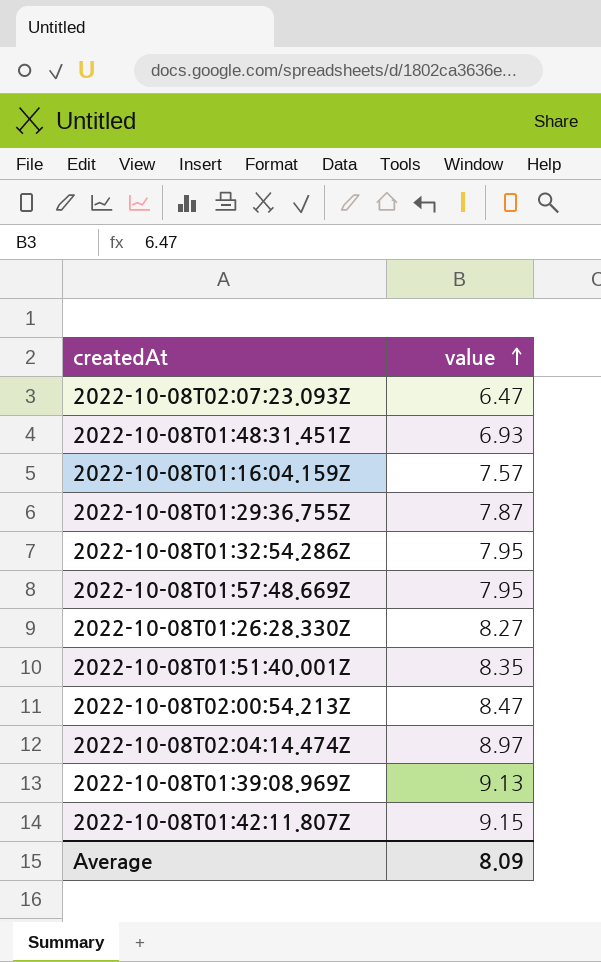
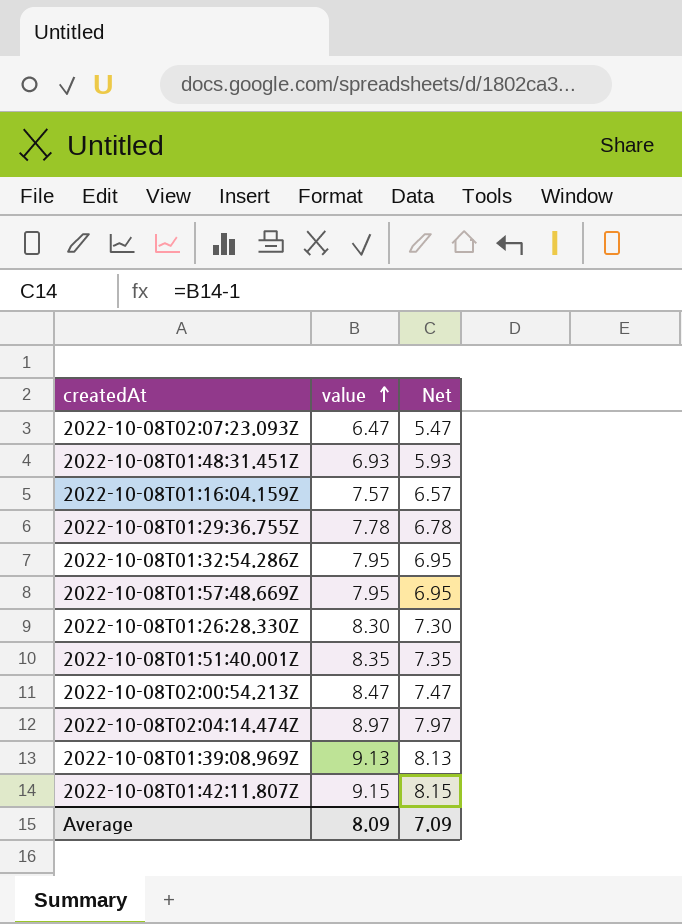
column Net | formula: none -> [value] - 1
2022-10-08T01:29:36.755Z | value: 7.87 -> 7.78
2022-10-08T01:26:28.330Z | value: 8.27 -> 8.30

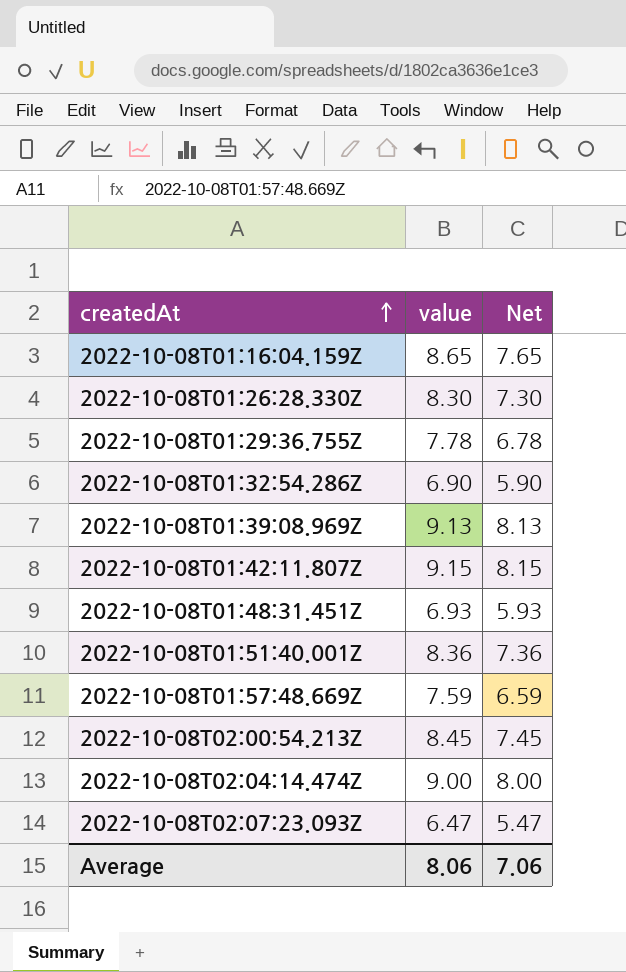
row order: value ascending -> createdAt ascending
2022-10-08T01:16:04.159Z | value: 7.57 -> 8.65
2022-10-08T01:16:04.159Z | Net: 6.57 -> 7.65
2022-10-08T01:32:54.286Z | value: 7.95 -> 6.90
2022-10-08T01:32:54.286Z | Net: 6.95 -> 5.90
2022-10-08T01:51:40.001Z | value: 8.35 -> 8.36
2022-10-08T01:51:40.001Z | Net: 7.35 -> 7.36
2022-10-08T01:57:48.669Z | value: 7.95 -> 7.59
2022-10-08T01:57:48.669Z | Net: 6.95 -> 6.59
2022-10-08T02:00:54.213Z | value: 8.47 -> 8.45
2022-10-08T02:00:54.213Z | Net: 7.47 -> 7.45
2022-10-08T02:04:14.474Z | value: 8.97 -> 9.00
2022-10-08T02:04:14.474Z | Net: 7.97 -> 8.00
Average | value: 8.09 -> 8.06
Average | Net: 7.09 -> 7.06

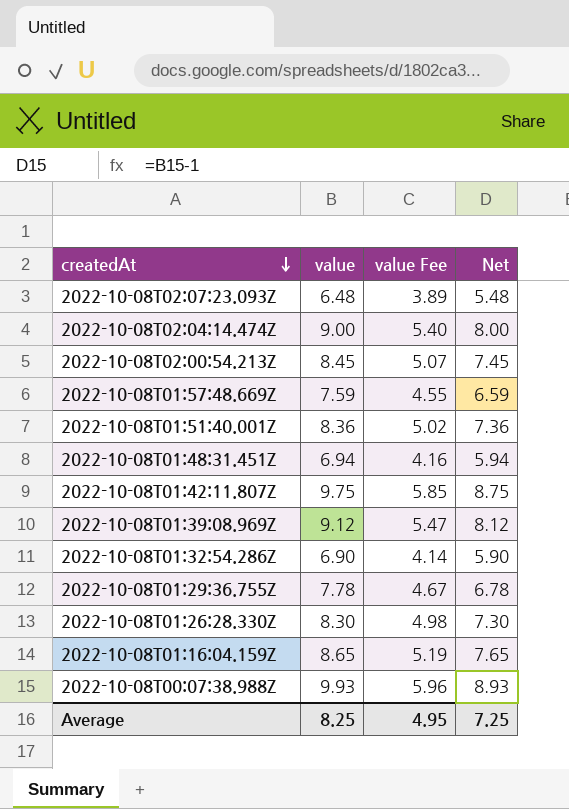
row order: createdAt ascending -> createdAt descending
column value Fee | formula: none -> [value] * 0.6
2022-10-08T02:07:23.093Z | value: 6.47 -> 6.48
2022-10-08T02:07:23.093Z | Net: 5.47 -> 5.48
2022-10-08T01:48:31.451Z | value: 6.93 -> 6.94
2022-10-08T01:48:31.451Z | Net: 5.93 -> 5.94
2022-10-08T01:42:11.807Z | value: 9.15 -> 9.75
2022-10-08T01:42:11.807Z | Net: 8.15 -> 8.75
2022-10-08T01:39:08.969Z | value: 9.13 -> 9.12
2022-10-08T01:39:08.969Z | Net: 8.13 -> 8.12
row 2022-10-08T00:07:38.988Z: none -> 9.93 | 5.96 | 8.93
Average | value: 8.06 -> 8.25
Average | Net: 7.06 -> 7.25

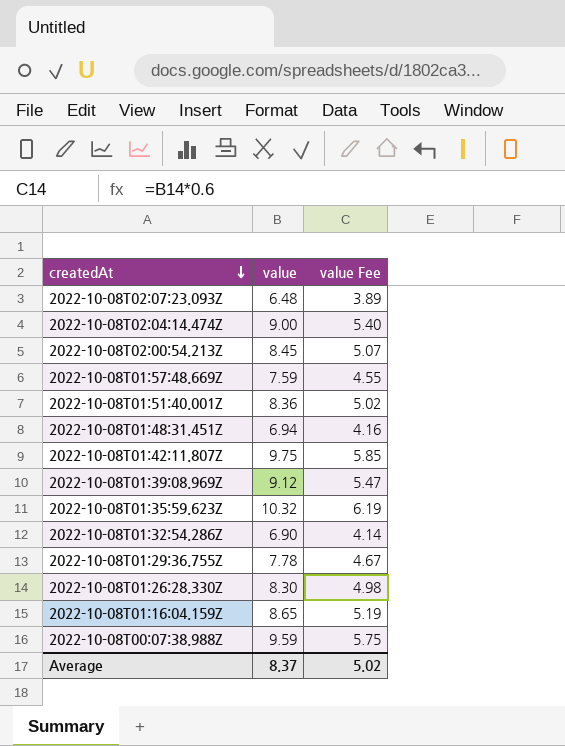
column Net | formula: [value] - 1 -> none
row 2022-10-08T01:35:59.623Z: none -> 10.32 | 6.19
2022-10-08T00:07:38.988Z | value: 9.93 -> 9.59
2022-10-08T00:07:38.988Z | value Fee: 5.96 -> 5.75
Average | value: 8.25 -> 8.37
Average | value Fee: 4.95 -> 5.02

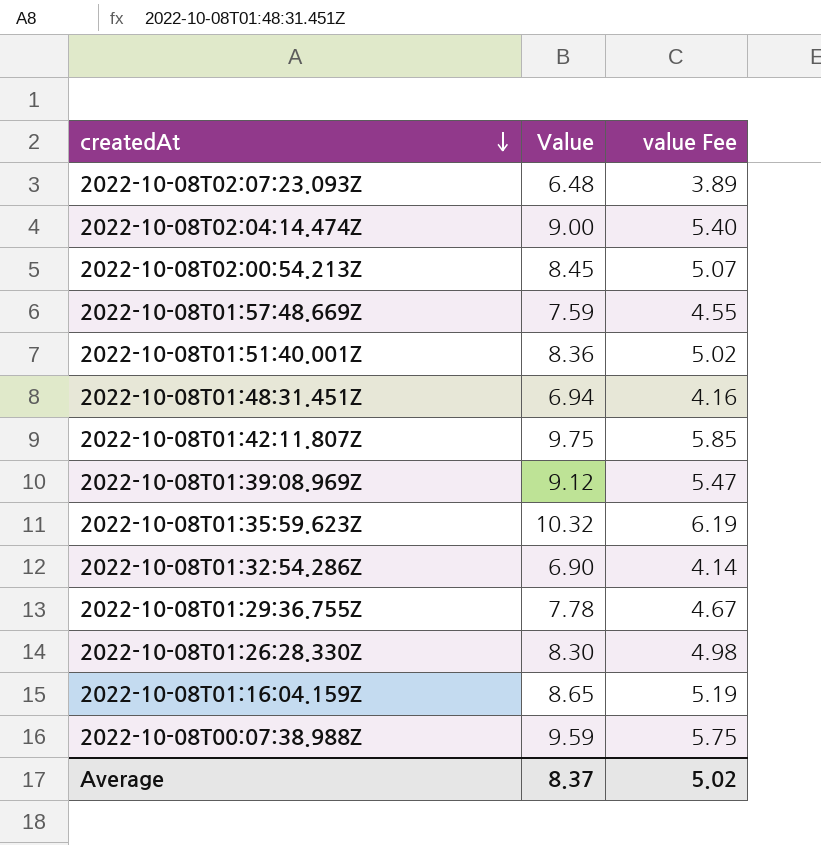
column name: value -> Value

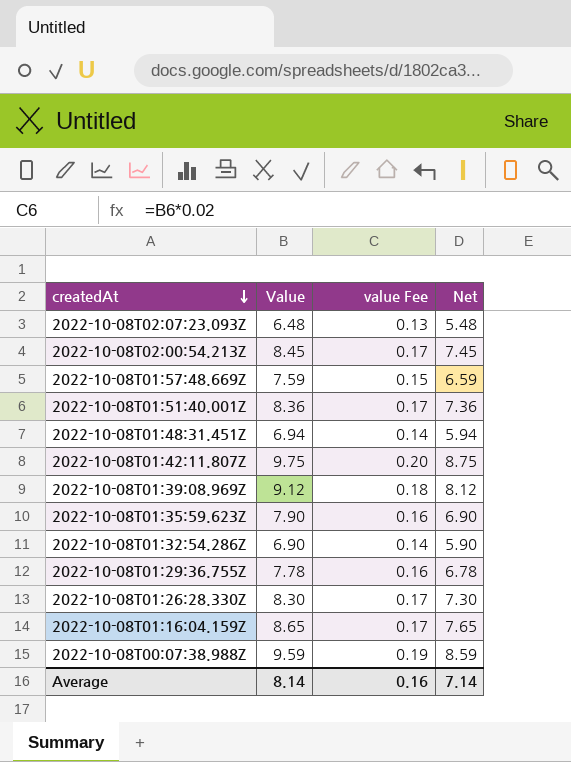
column value Fee | formula: [Value] * 0.6 -> [Value] * 0.02
column Net | formula: none -> [Value] - 1
row 2022-10-08T02:04:14.474Z: 9.00 | 5.40 -> none
2022-10-08T01:35:59.623Z | Value: 10.32 -> 7.90
Average | Value: 8.37 -> 8.14
Average | value Fee: 5.02 -> 0.16

